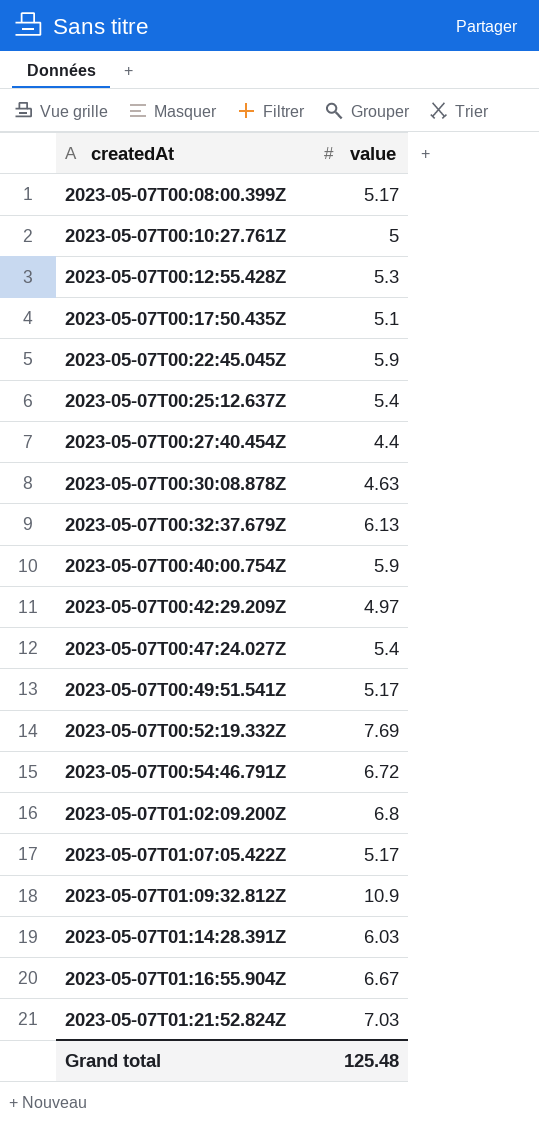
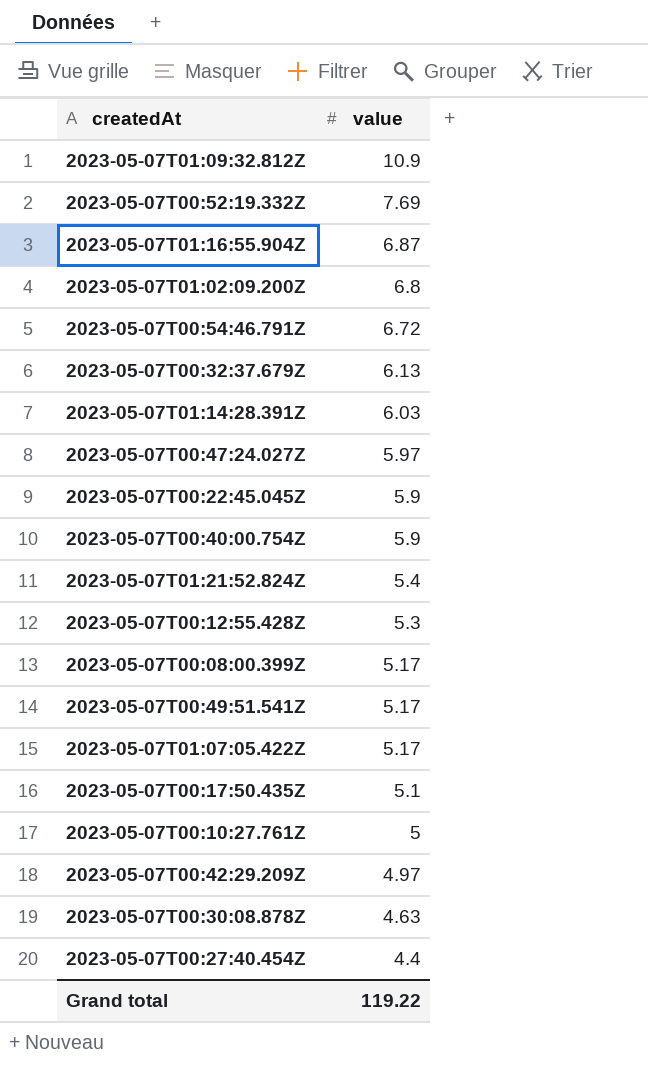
row order: createdAt ascending -> value descending
row 2023-05-07T00:25:12.637Z: 5.4 -> none
2023-05-07T01:16:55.904Z | value: 6.67 -> 6.87
2023-05-07T00:47:24.027Z | value: 5.4 -> 5.97
2023-05-07T01:21:52.824Z | value: 7.03 -> 5.4
Grand total | value: 125.48 -> 119.22

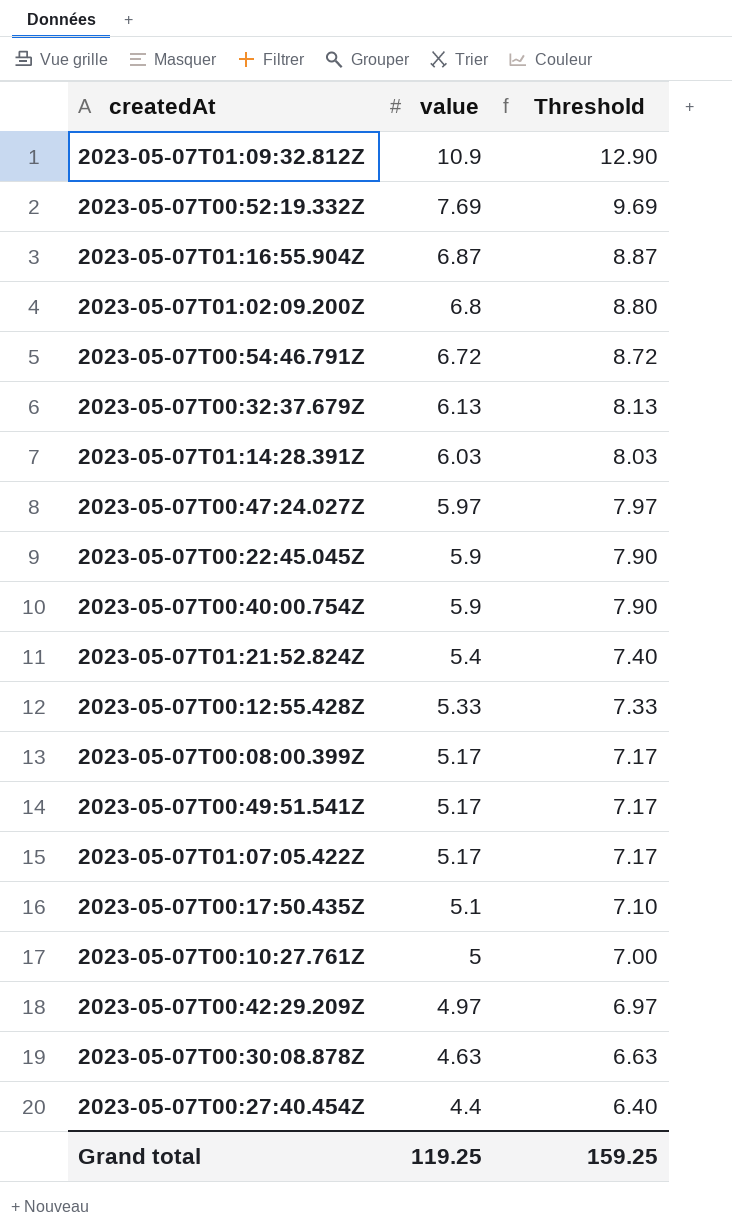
column Threshold | formula: none -> [value] + 2
2023-05-07T00:12:55.428Z | value: 5.3 -> 5.33
Grand total | value: 119.22 -> 119.25

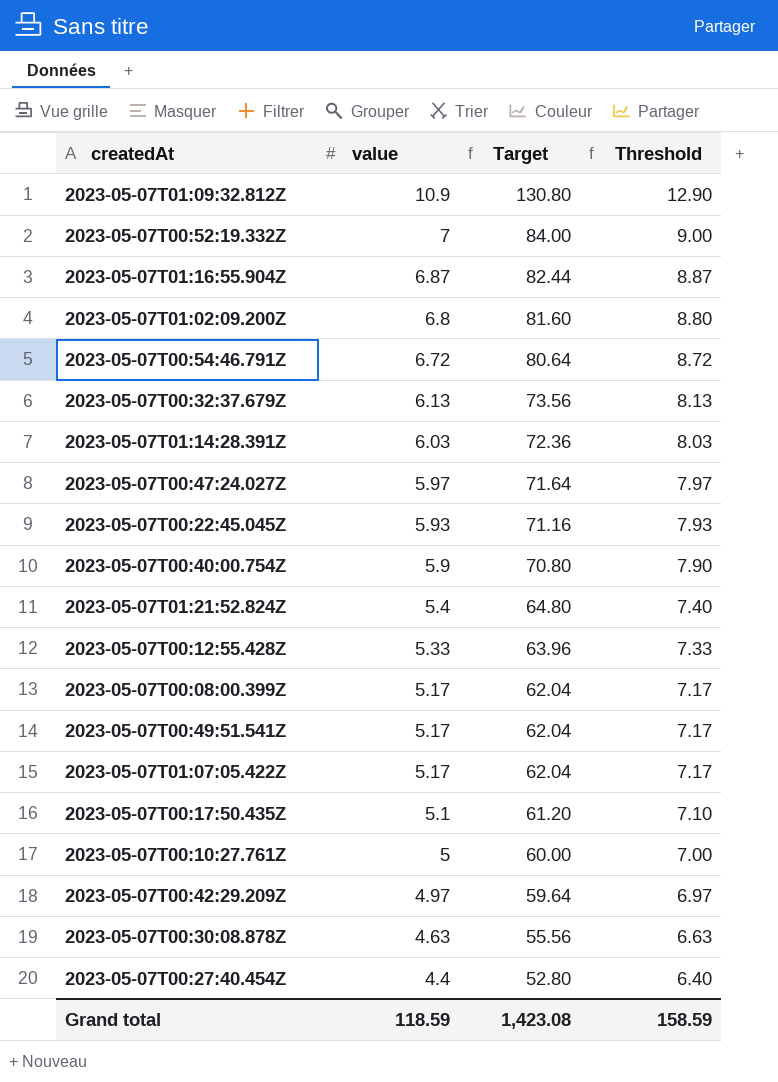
column Target | formula: none -> [value] * 12
2023-05-07T00:52:19.332Z | value: 7.69 -> 7
2023-05-07T00:52:19.332Z | Threshold: 9.69 -> 9.00
2023-05-07T00:22:45.045Z | value: 5.9 -> 5.93
2023-05-07T00:22:45.045Z | Threshold: 7.90 -> 7.93
Grand total | value: 119.25 -> 118.59
Grand total | Threshold: 159.25 -> 158.59

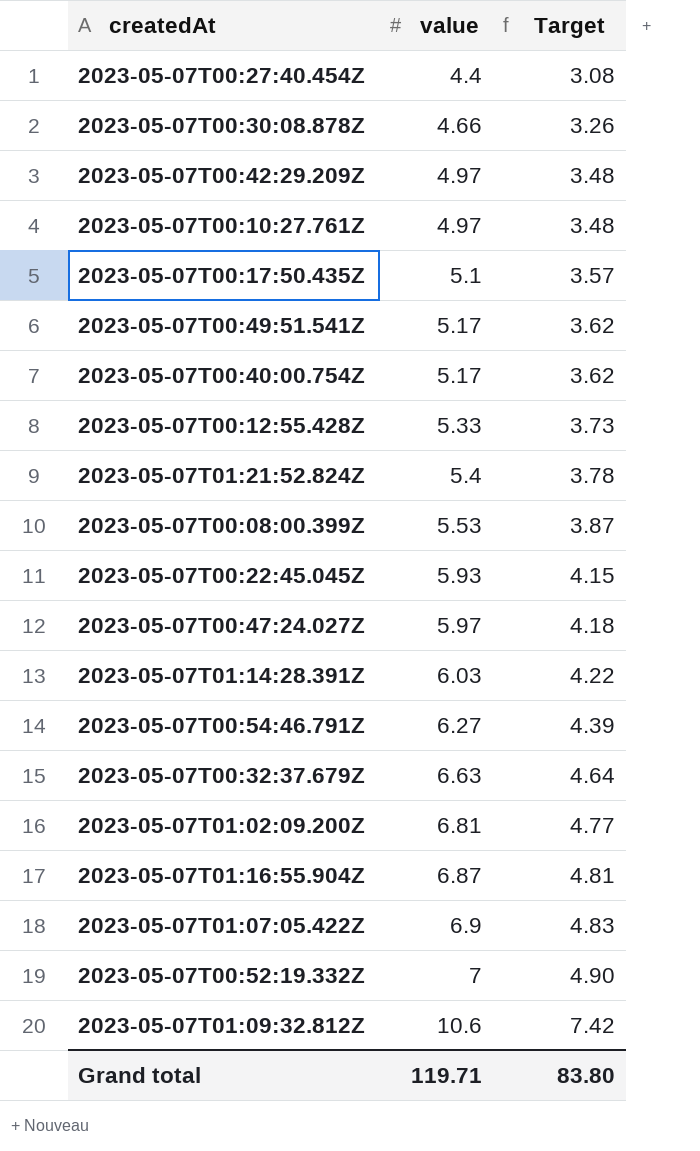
row order: value descending -> value ascending
column Threshold | formula: [value] + 2 -> none
column Target | formula: [value] * 12 -> [value] * 0.7
2023-05-07T00:30:08.878Z | value: 4.63 -> 4.66
2023-05-07T00:10:27.761Z | value: 5 -> 4.97
2023-05-07T00:40:00.754Z | value: 5.9 -> 5.17
2023-05-07T00:08:00.399Z | value: 5.17 -> 5.53
2023-05-07T00:54:46.791Z | value: 6.72 -> 6.27
2023-05-07T00:32:37.679Z | value: 6.13 -> 6.63
2023-05-07T01:02:09.200Z | value: 6.8 -> 6.81
2023-05-07T01:07:05.422Z | value: 5.17 -> 6.9
2023-05-07T01:09:32.812Z | value: 10.9 -> 10.6
Grand total | value: 118.59 -> 119.71
Grand total | Target: 1,423.08 -> 83.80

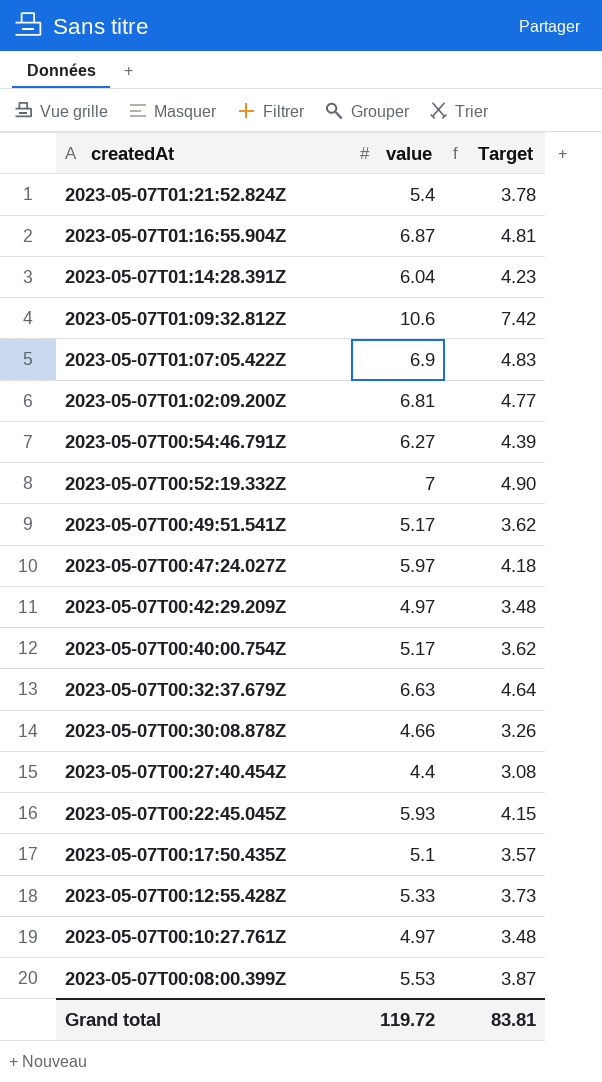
row order: value ascending -> createdAt descending
2023-05-07T01:14:28.391Z | value: 6.03 -> 6.04
2023-05-07T01:14:28.391Z | Target: 4.22 -> 4.23
Grand total | value: 119.71 -> 119.72
Grand total | Target: 83.80 -> 83.81

